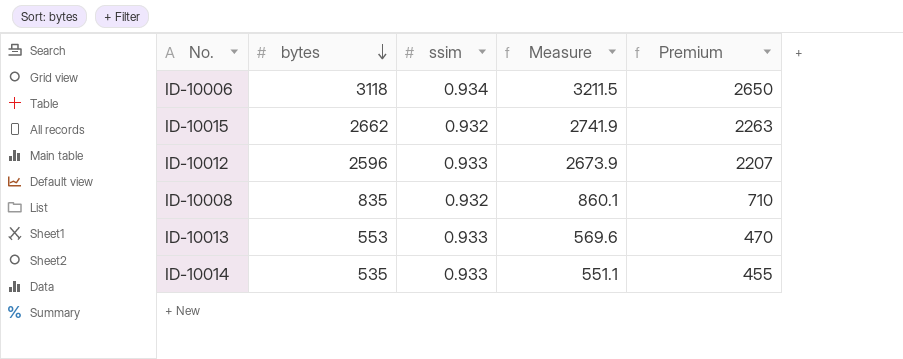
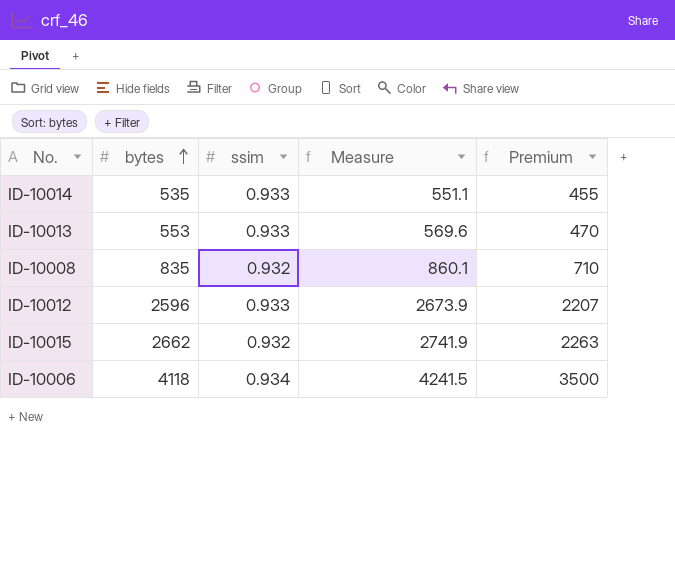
row order: bytes descending -> bytes ascending
ID-10006 | bytes: 3118 -> 4118
ID-10006 | Measure: 3211.5 -> 4241.5
ID-10006 | Premium: 2650 -> 3500

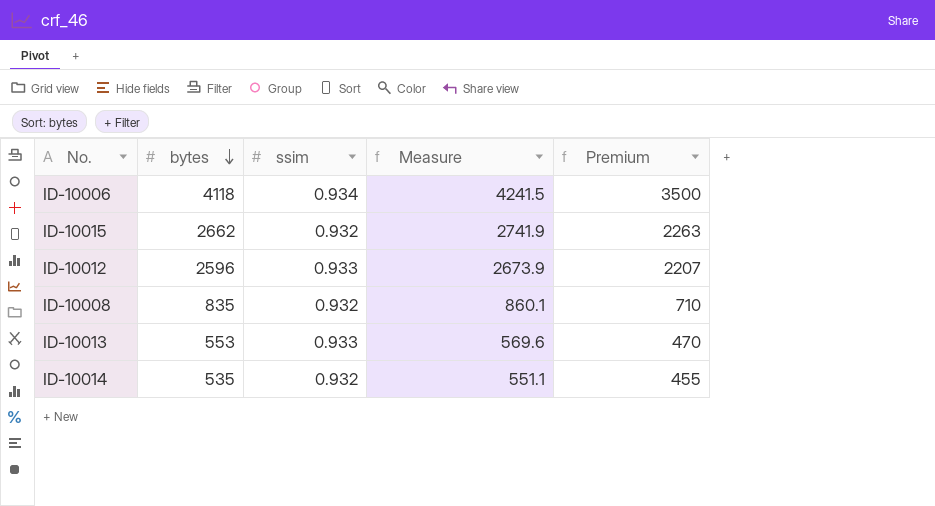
row order: bytes ascending -> bytes descending
ID-10014 | ssim: 0.933 -> 0.932

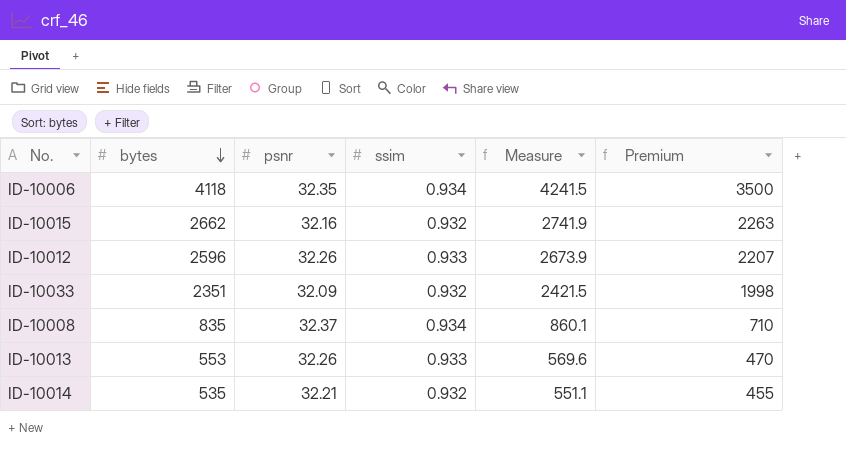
column psnr | position: none -> 3
row ID-10033: none -> 2351 | 32.09 | 0.932 | 2421.5 | 1998
ID-10008 | ssim: 0.932 -> 0.934

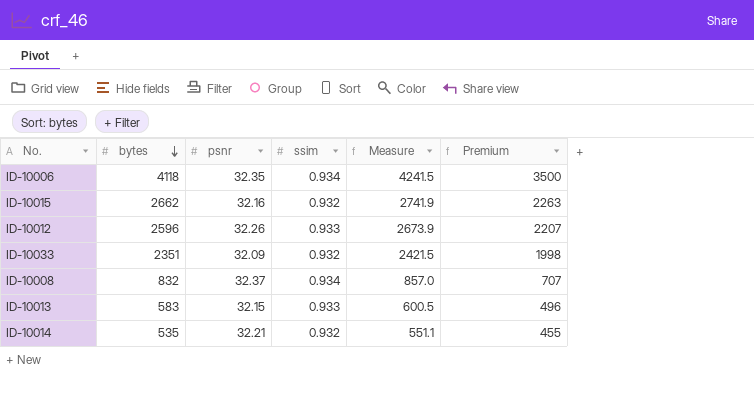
ID-10008 | bytes: 835 -> 832
ID-10008 | Measure: 860.1 -> 857.0
ID-10008 | Premium: 710 -> 707
ID-10013 | bytes: 553 -> 583
ID-10013 | psnr: 32.26 -> 32.15
ID-10013 | Measure: 569.6 -> 600.5
ID-10013 | Premium: 470 -> 496

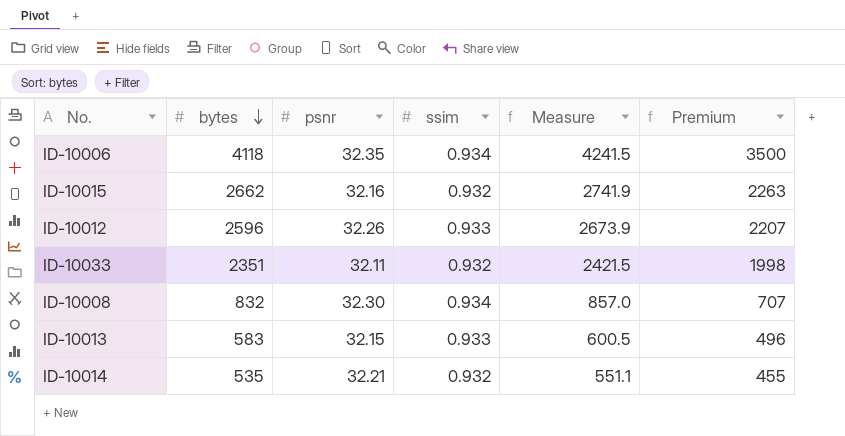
ID-10033 | psnr: 32.09 -> 32.11
ID-10008 | psnr: 32.37 -> 32.30

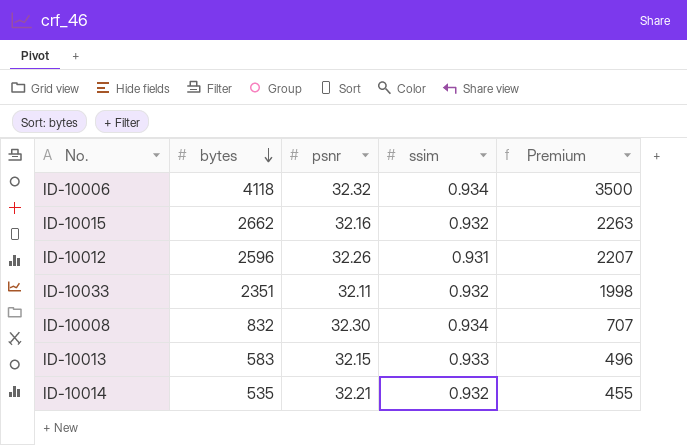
column Measure | formula: [bytes] * 1.03 -> none
ID-10006 | psnr: 32.35 -> 32.32
ID-10012 | ssim: 0.933 -> 0.931

